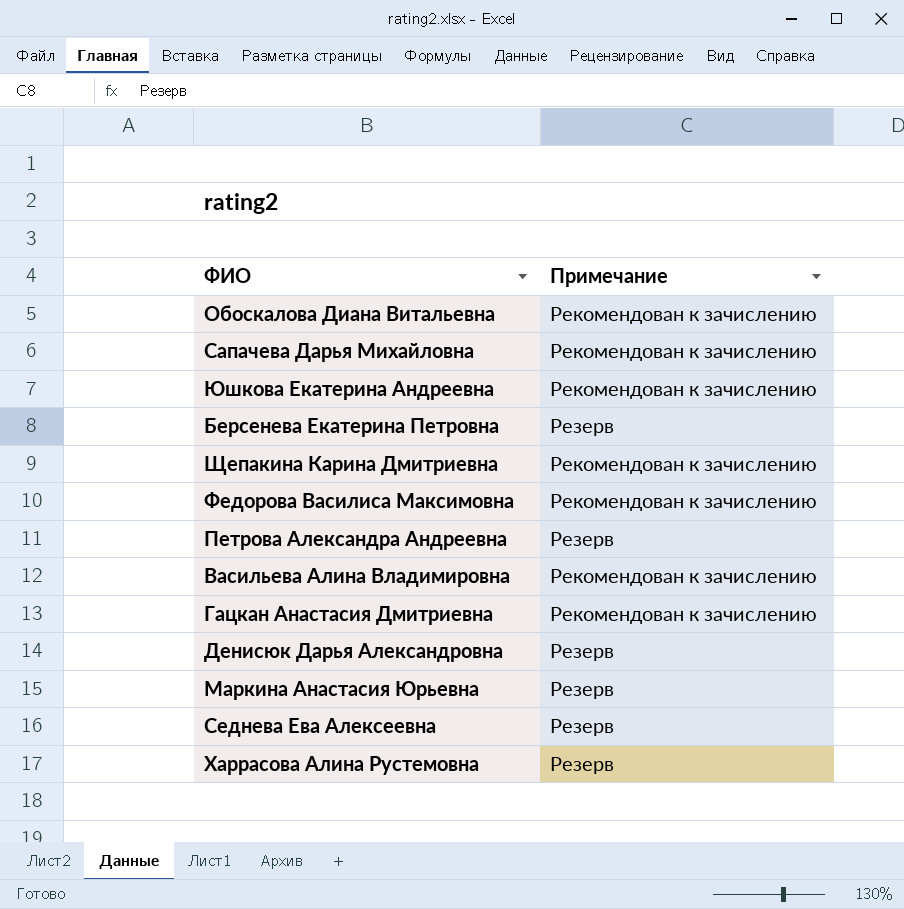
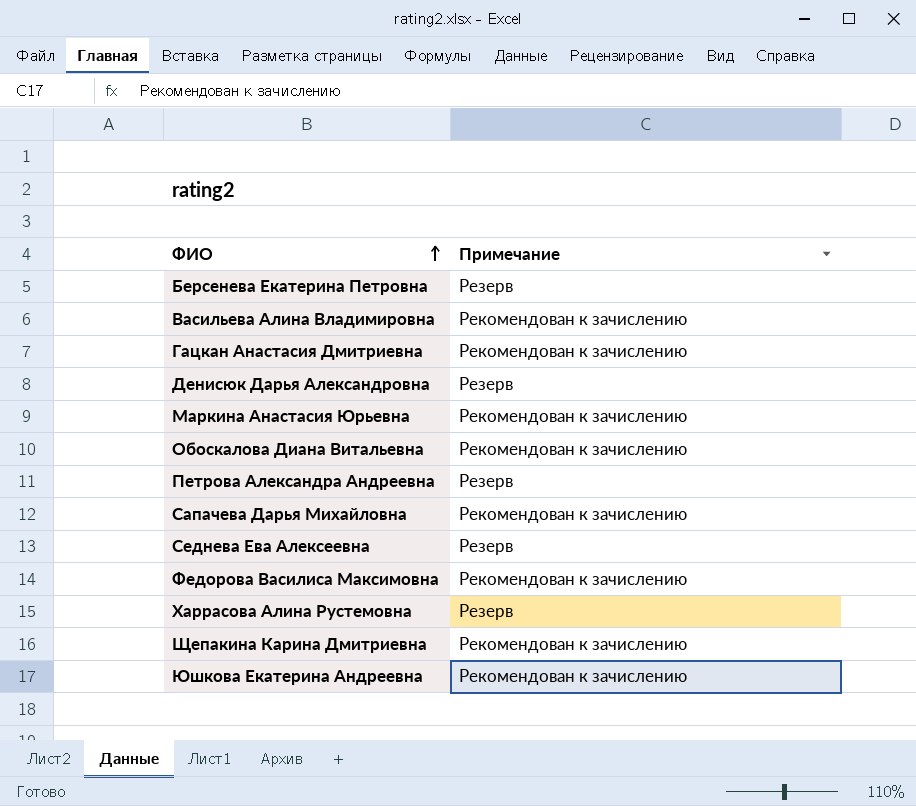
row order: none -> ФИО ascending
Маркина Анастасия Юрьевна | Примечание: Резерв -> Рекомендован к зачислению

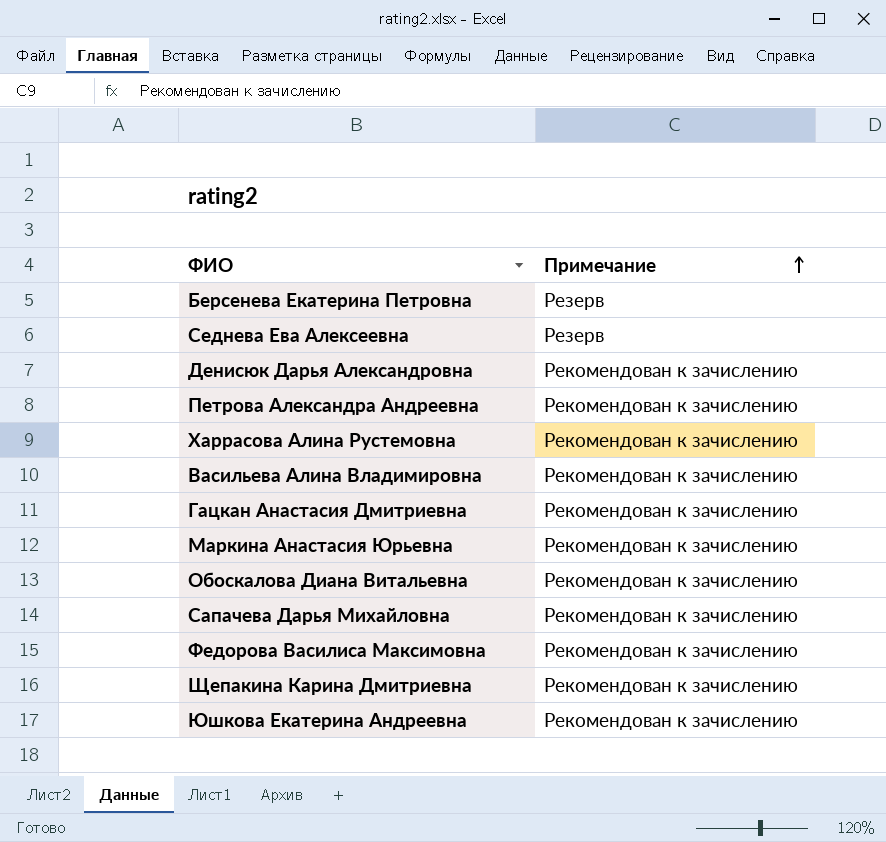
row order: ФИО ascending -> Примечание ascending
Денисюк Дарья Александровна | Примечание: Резерв -> Рекомендован к зачислению
Петрова Александра Андреевна | Примечание: Резерв -> Рекомендован к зачислению
Харрасова Алина Рустемовна | Примечание: Резерв -> Рекомендован к зачислению

